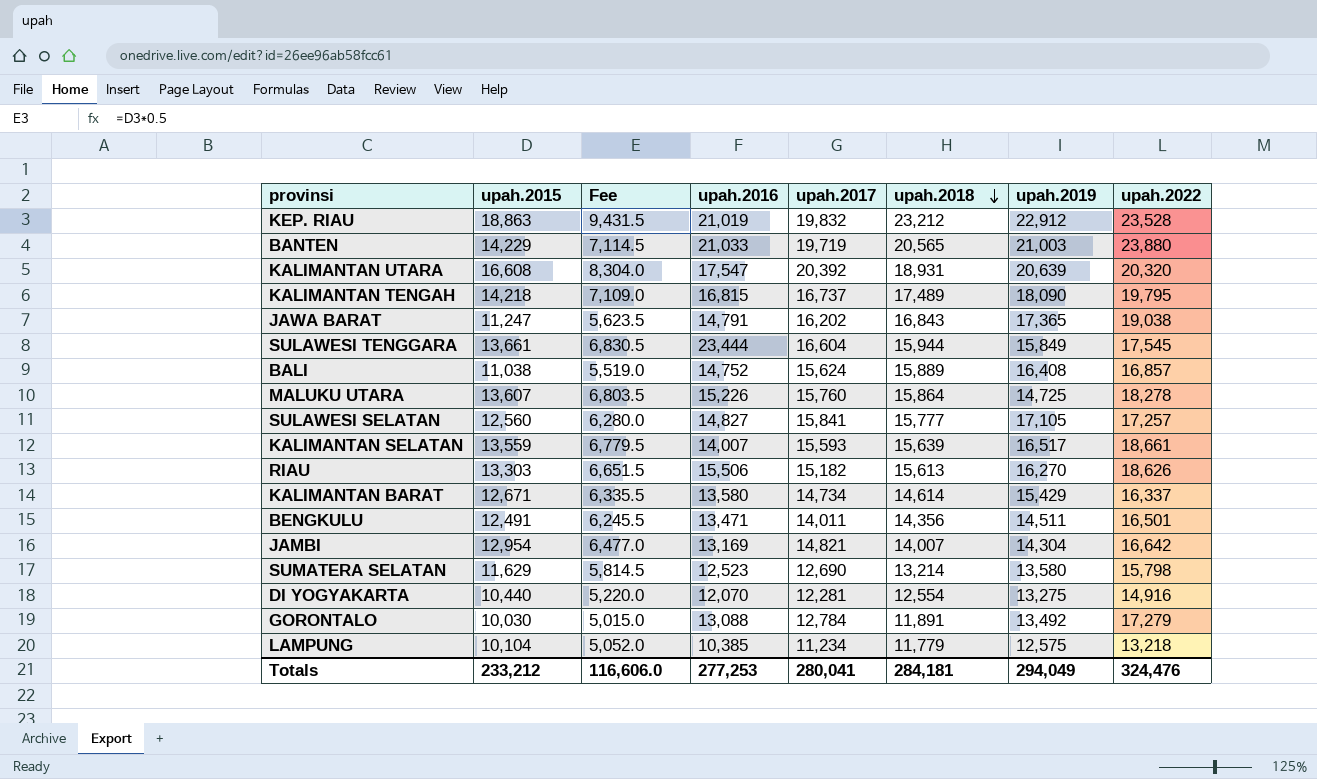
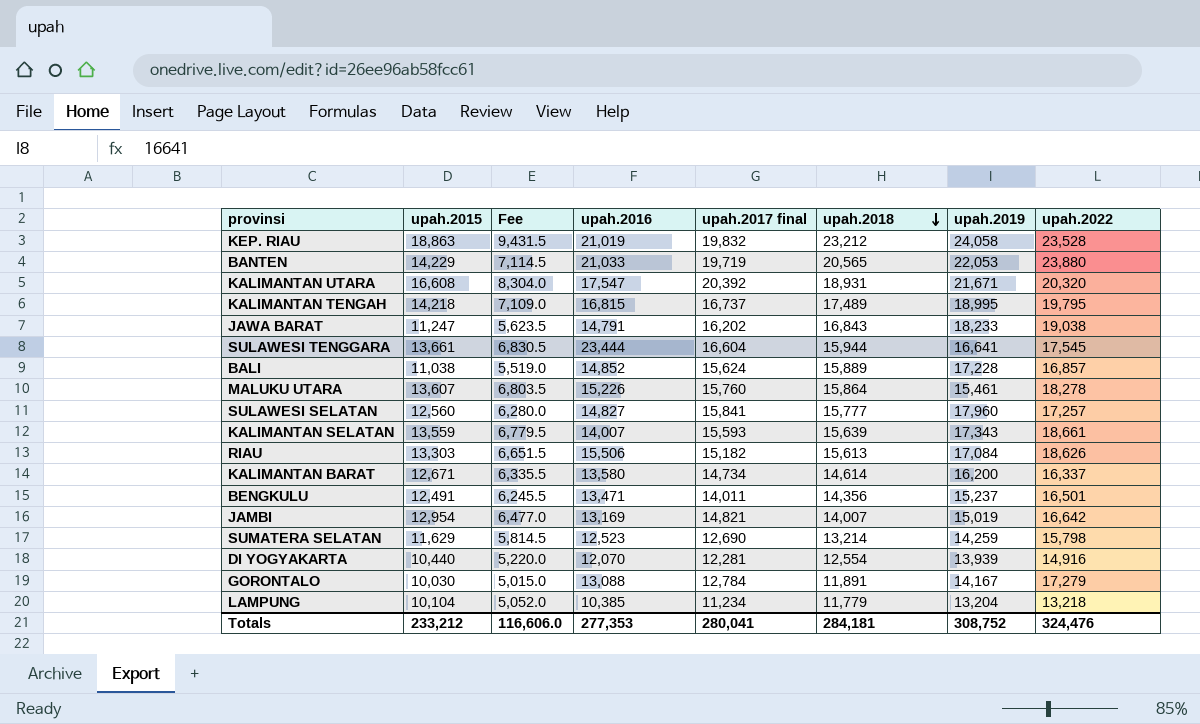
column name: upah.2017 -> upah.2017 final
KEP. RIAU | upah.2019: 22,912 -> 24,058
BANTEN | upah.2019: 21,003 -> 22,053
KALIMANTAN UTARA | upah.2019: 20,639 -> 21,671
KALIMANTAN TENGAH | upah.2019: 18,090 -> 18,995
JAWA BARAT | upah.2019: 17,365 -> 18,233
SULAWESI TENGGARA | upah.2019: 15,849 -> 16,641
BALI | upah.2016: 14,752 -> 14,852
BALI | upah.2019: 16,408 -> 17,228
MALUKU UTARA | upah.2019: 14,725 -> 15,461
SULAWESI SELATAN | upah.2019: 17,105 -> 17,960
KALIMANTAN SELATAN | upah.2019: 16,517 -> 17,343
RIAU | upah.2019: 16,270 -> 17,084
KALIMANTAN BARAT | upah.2019: 15,429 -> 16,200
BENGKULU | upah.2019: 14,511 -> 15,237
JAMBI | upah.2019: 14,304 -> 15,019
SUMATERA SELATAN | upah.2019: 13,580 -> 14,259
DI YOGYAKARTA | upah.2019: 13,275 -> 13,939
GORONTALO | upah.2019: 13,492 -> 14,167
LAMPUNG | upah.2019: 12,575 -> 13,204
Totals | upah.2016: 277,253 -> 277,353
Totals | upah.2019: 294,049 -> 308,752

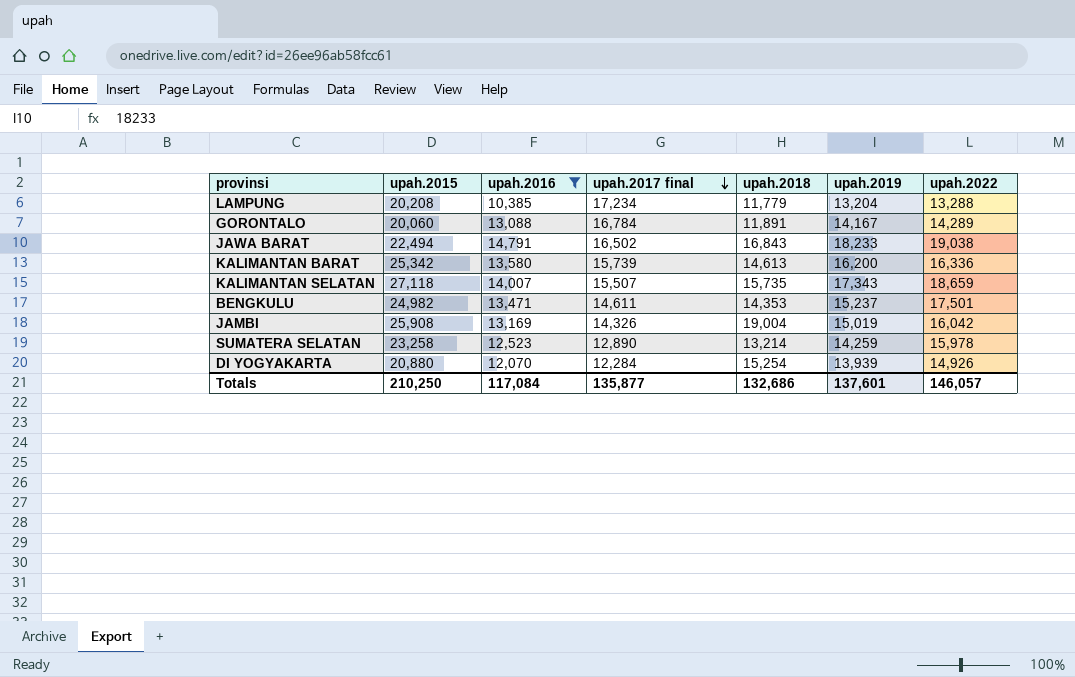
filter: none -> upah.2016 <= 14,791
row order: upah.2018 descending -> upah.2017 final descending
column Fee | formula: [upah.2015] * 0.5 -> none
LAMPUNG | upah.2015: 10,104 -> 20,208
LAMPUNG | upah.2017 final: 11,234 -> 17,234
LAMPUNG | upah.2022: 13,218 -> 13,288
GORONTALO | upah.2015: 10,030 -> 20,060
GORONTALO | upah.2017 final: 12,784 -> 16,784
GORONTALO | upah.2022: 17,279 -> 14,289
JAWA BARAT | upah.2015: 11,247 -> 22,494
JAWA BARAT | upah.2017 final: 16,202 -> 16,502
KALIMANTAN BARAT | upah.2015: 12,671 -> 25,342
KALIMANTAN BARAT | upah.2017 final: 14,734 -> 15,739
KALIMANTAN BARAT | upah.2018: 14,614 -> 14,613
KALIMANTAN BARAT | upah.2022: 16,337 -> 16,336
KALIMANTAN SELATAN | upah.2015: 13,559 -> 27,118
KALIMANTAN SELATAN | upah.2017 final: 15,593 -> 15,507
KALIMANTAN SELATAN | upah.2018: 15,639 -> 15,735
KALIMANTAN SELATAN | upah.2022: 18,661 -> 18,659
BENGKULU | upah.2015: 12,491 -> 24,982
BENGKULU | upah.2017 final: 14,011 -> 14,611
BENGKULU | upah.2018: 14,356 -> 14,353
BENGKULU | upah.2022: 16,501 -> 17,501
JAMBI | upah.2015: 12,954 -> 25,908
JAMBI | upah.2017 final: 14,821 -> 14,326
JAMBI | upah.2018: 14,007 -> 19,004
JAMBI | upah.2022: 16,642 -> 16,042
SUMATERA SELATAN | upah.2015: 11,629 -> 23,258
SUMATERA SELATAN | upah.2017 final: 12,690 -> 12,890
SUMATERA SELATAN | upah.2022: 15,798 -> 15,978
DI YOGYAKARTA | upah.2015: 10,440 -> 20,880
DI YOGYAKARTA | upah.2017 final: 12,281 -> 12,284
DI YOGYAKARTA | upah.2018: 12,554 -> 15,254
DI YOGYAKARTA | upah.2022: 14,916 -> 14,926
Totals | upah.2015: 233,212 -> 210,250
Totals | upah.2016: 277,353 -> 117,084
Totals | upah.2017 final: 280,041 -> 135,877
Totals | upah.2018: 284,181 -> 132,686
Totals | upah.2019: 308,752 -> 137,601
Totals | upah.2022: 324,476 -> 146,057

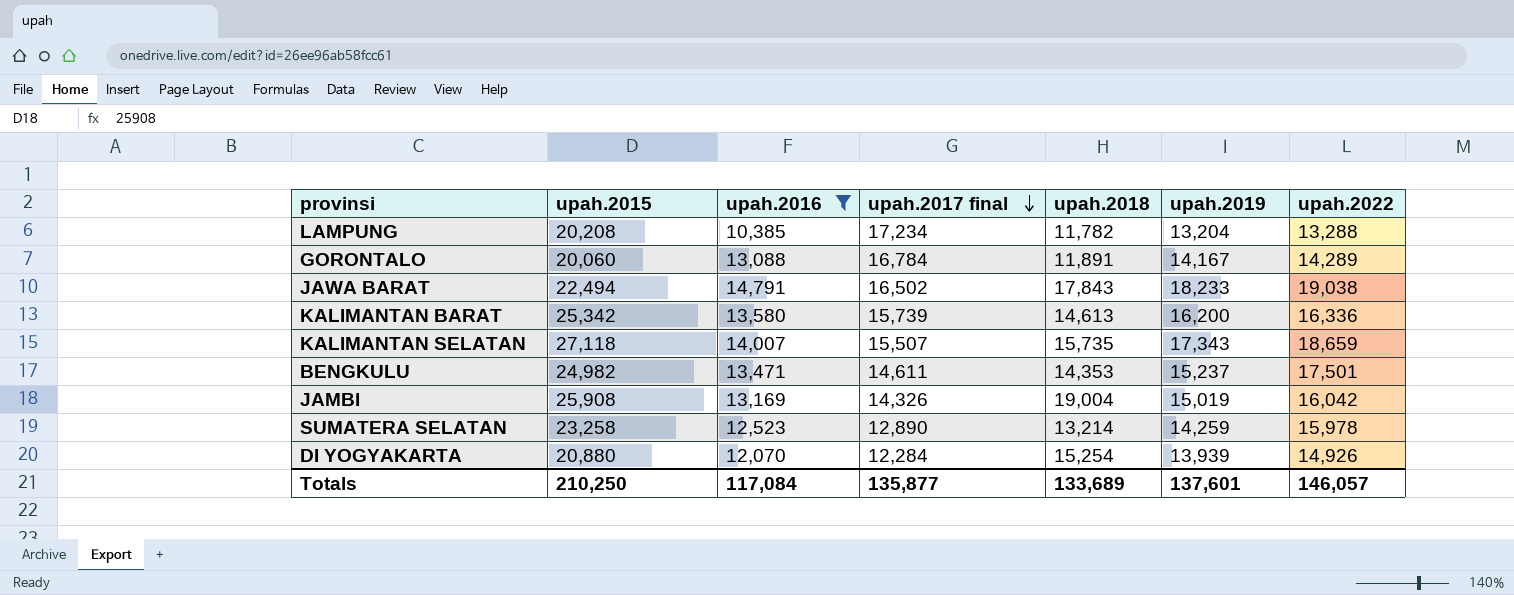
LAMPUNG | upah.2018: 11,779 -> 11,782
JAWA BARAT | upah.2018: 16,843 -> 17,843
Totals | upah.2018: 132,686 -> 133,689

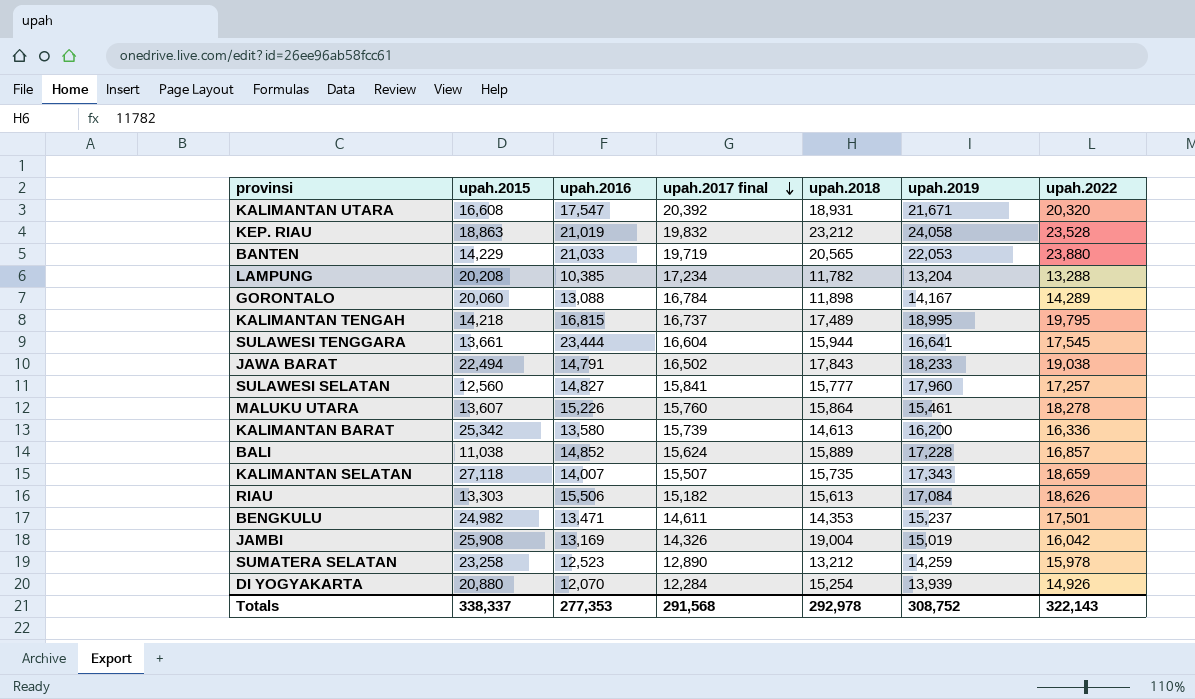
filter: upah.2016 <= 14,791 -> none
GORONTALO | upah.2018: 11,891 -> 11,898
SUMATERA SELATAN | upah.2018: 13,214 -> 13,212
Totals | upah.2015: 210,250 -> 338,337
Totals | upah.2016: 117,084 -> 277,353
Totals | upah.2017 final: 135,877 -> 291,568
Totals | upah.2018: 133,689 -> 292,978
Totals | upah.2019: 137,601 -> 308,752
Totals | upah.2022: 146,057 -> 322,143

